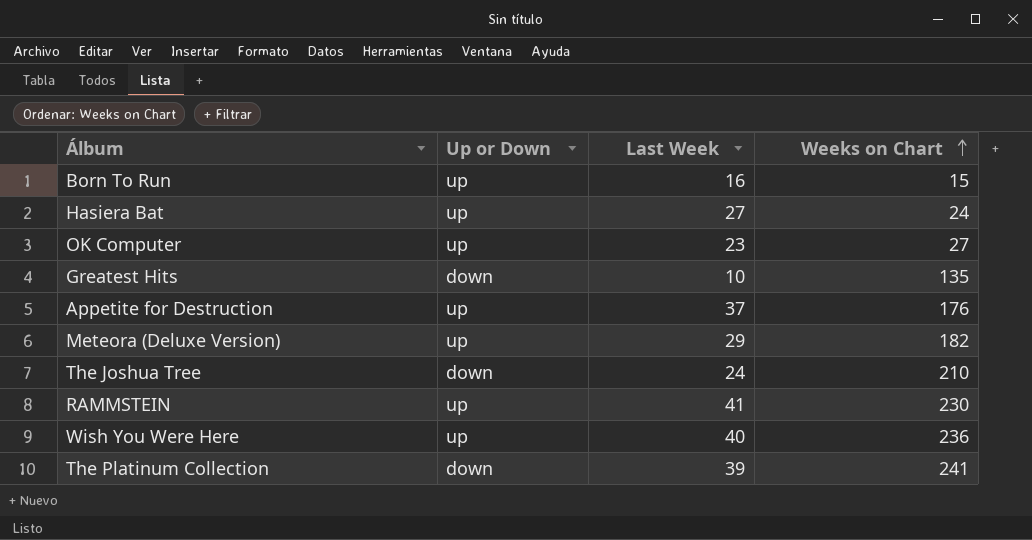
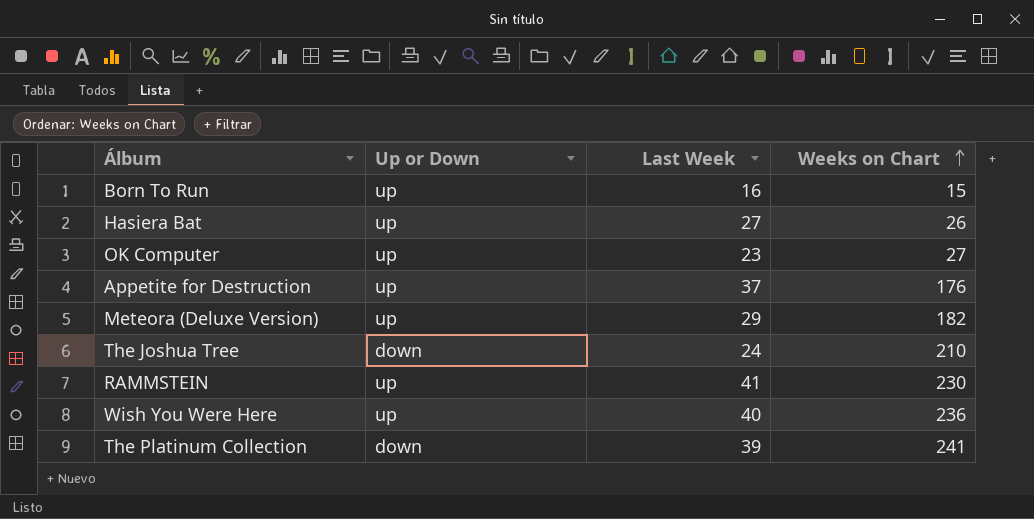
row Greatest Hits: down | 10 | 135 -> none
Hasiera Bat | Weeks on Chart: 24 -> 26

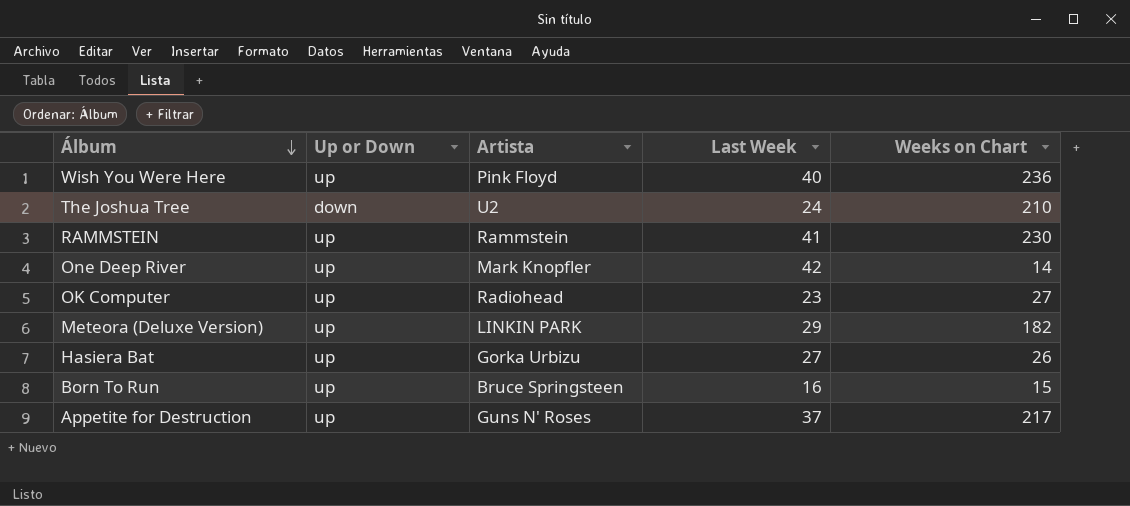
row order: Weeks on Chart ascending -> Álbum descending
column Artista | position: none -> 3
row The Platinum Collection: down | 39 | 241 -> none
row One Deep River: none -> up | Mark Knopfler | 42 | 14
Appetite for Destruction | Weeks on Chart: 176 -> 217

